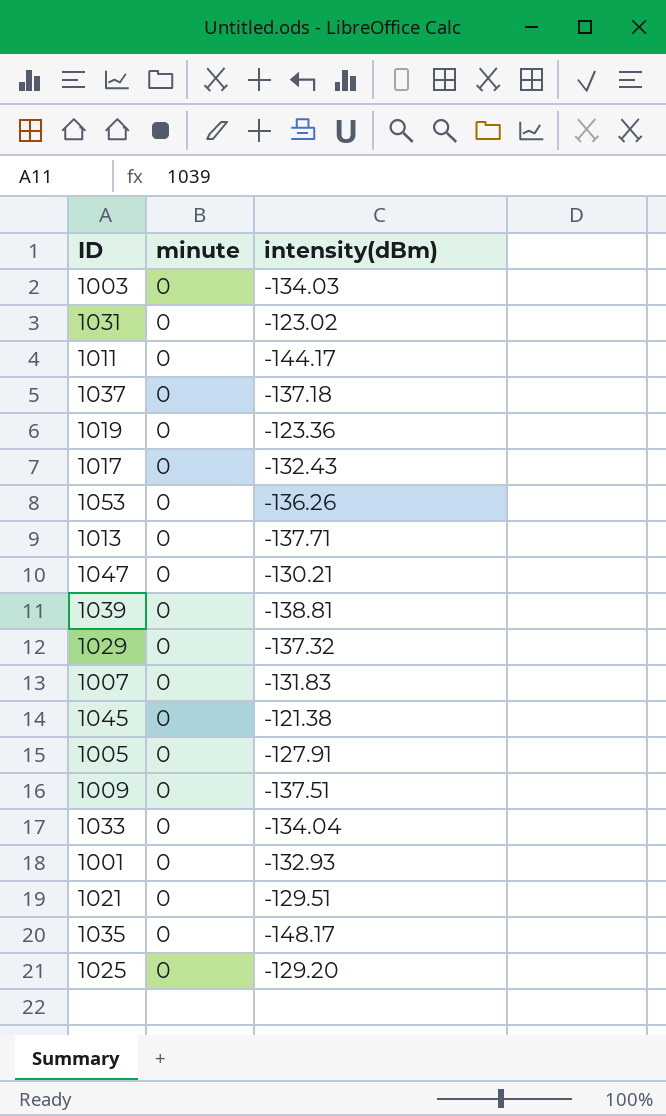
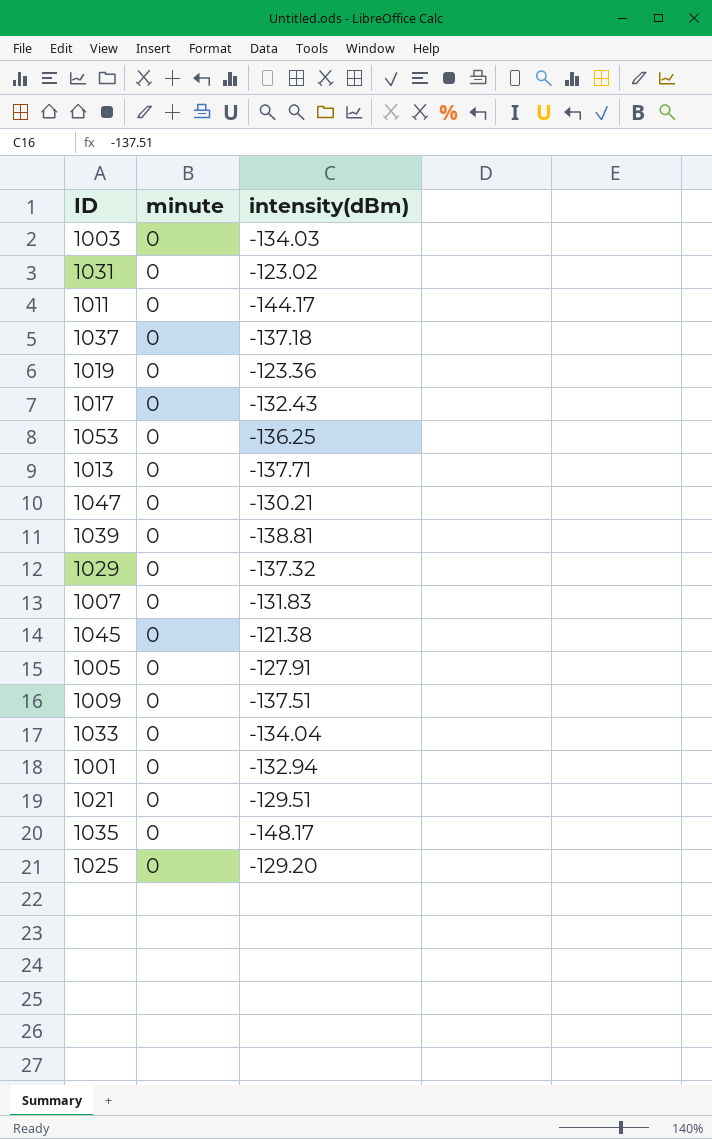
1053 | intensity(dBm): -136.26 -> -136.25
1001 | intensity(dBm): -132.93 -> -132.94

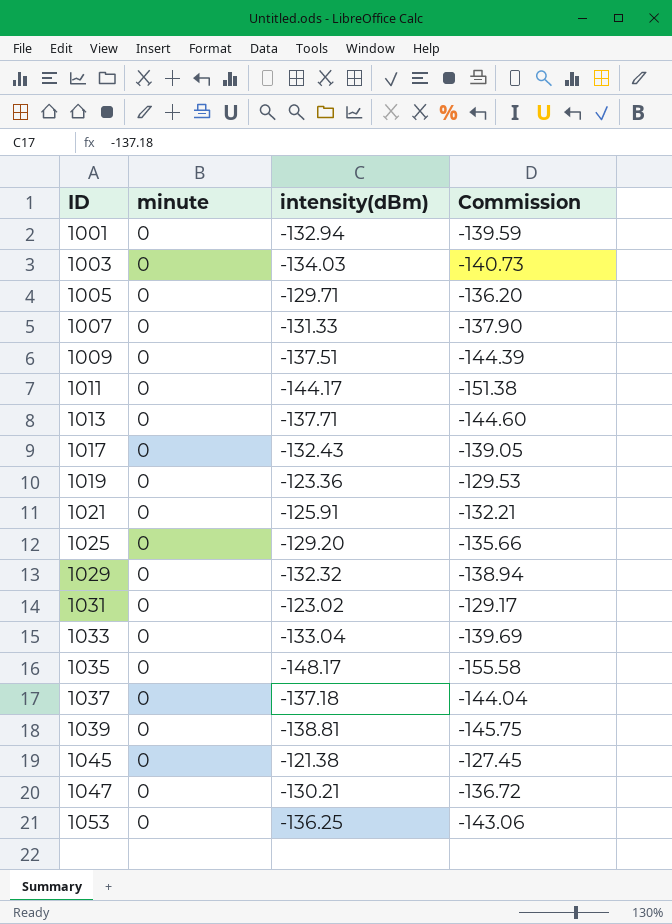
row order: none -> ID ascending
column Commission | formula: none -> [intensity(dBm)] * 1.05
1005 | intensity(dBm): -127.91 -> -129.71
1007 | intensity(dBm): -131.83 -> -131.33
1021 | intensity(dBm): -129.51 -> -125.91
1029 | intensity(dBm): -137.32 -> -132.32
1033 | intensity(dBm): -134.04 -> -133.04

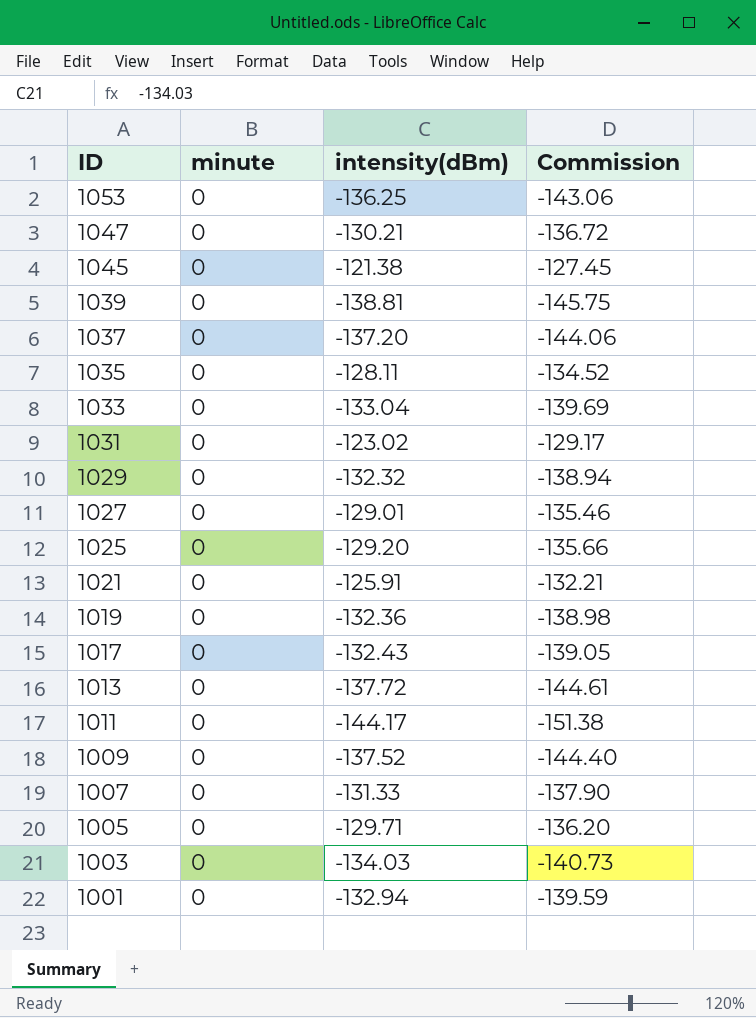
row order: ID ascending -> ID descending
1037 | intensity(dBm): -137.18 -> -137.20
1037 | Commission: -144.04 -> -144.06
1035 | intensity(dBm): -148.17 -> -128.11
1035 | Commission: -155.58 -> -134.52
row 1027: none -> 0 | -129.01 | -135.46
1019 | intensity(dBm): -123.36 -> -132.36
1019 | Commission: -129.53 -> -138.98
1013 | intensity(dBm): -137.71 -> -137.72
1013 | Commission: -144.60 -> -144.61
1009 | intensity(dBm): -137.51 -> -137.52
1009 | Commission: -144.39 -> -144.40

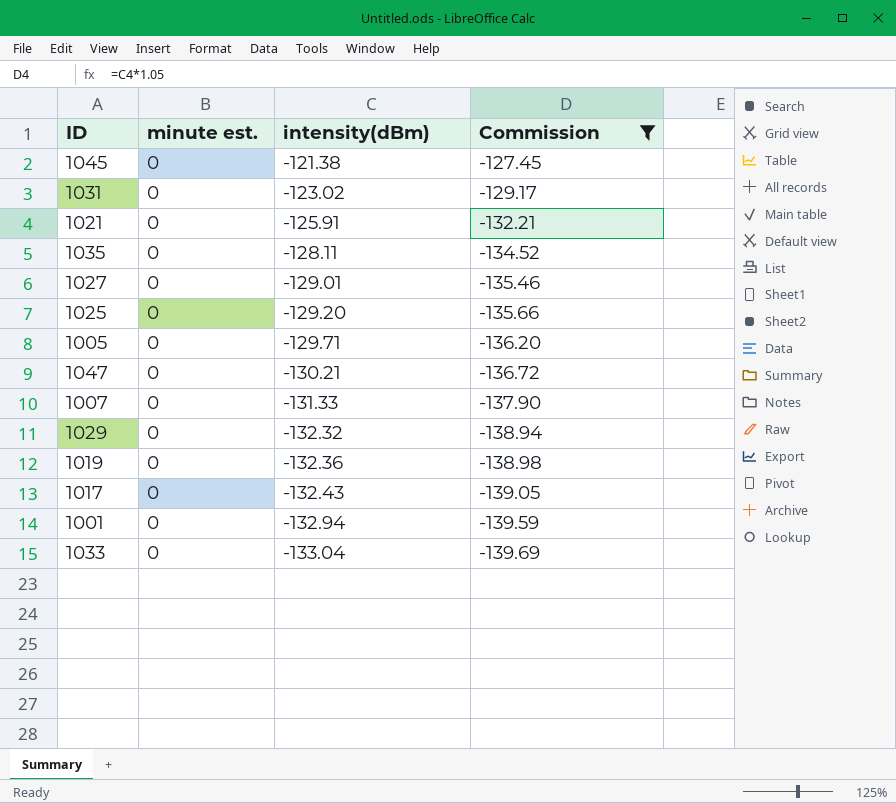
filter: none -> Commission >= -139.69
row order: ID descending -> intensity(dBm) descending
column name: minute -> minute est.

